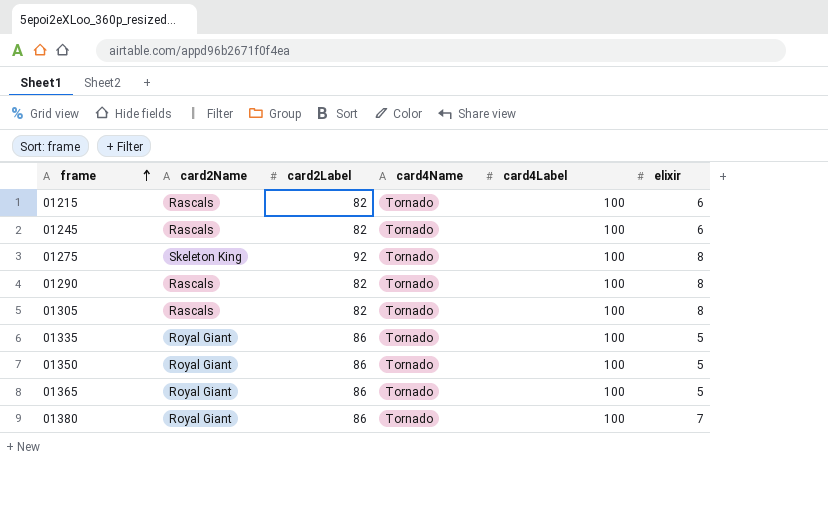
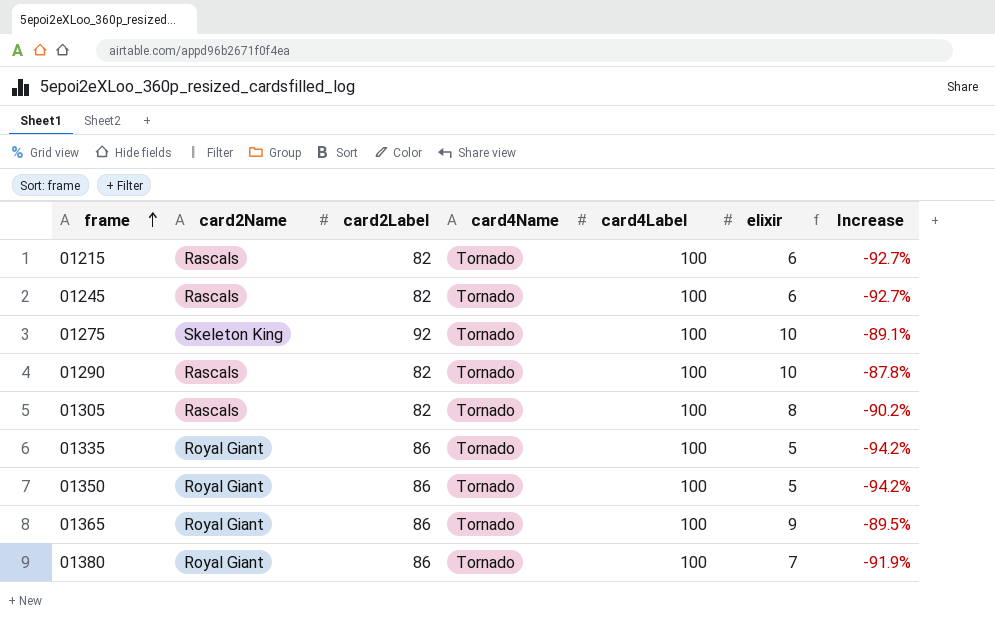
column Increase | formula: none -> ([elixir] - [card2Label]) / [card2Label]
01275 | elixir: 8 -> 10
01290 | elixir: 8 -> 10
01365 | elixir: 5 -> 9

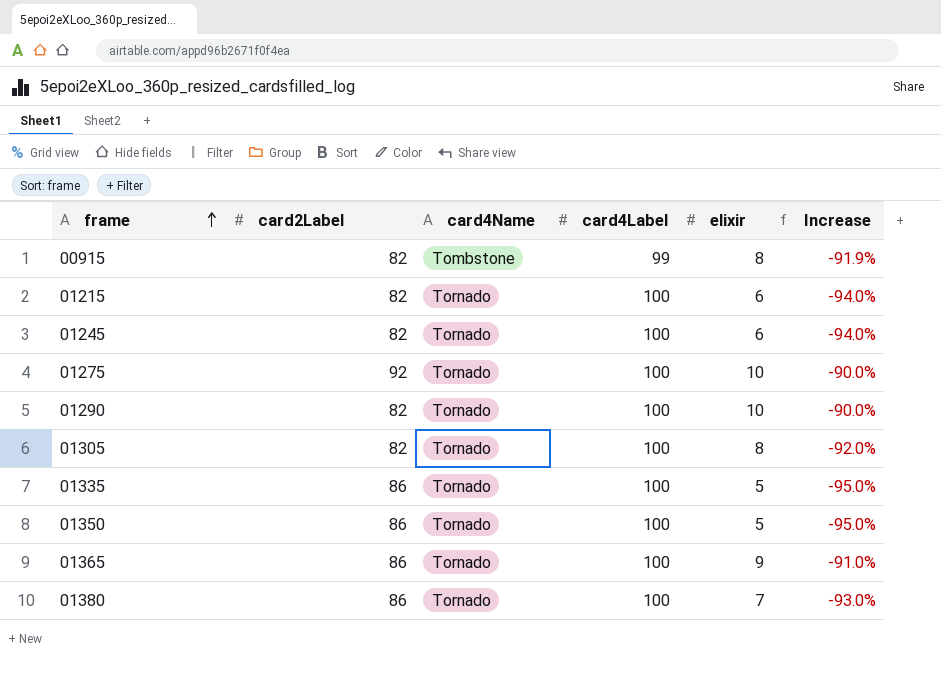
column card2Name | position: 2 -> none
column Increase | formula: ([elixir] - [card2Label]) / [card2Label] -> ([elixir] - [card4Label]) / [card4Label]
row 00915: none -> 82 | Tombstone | 99 | 8 | -91.9%

